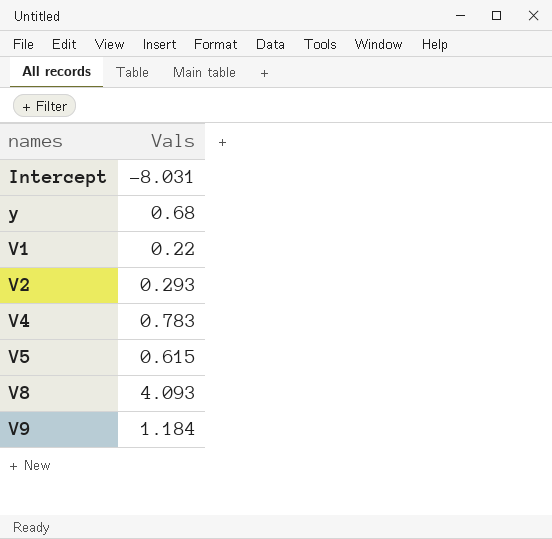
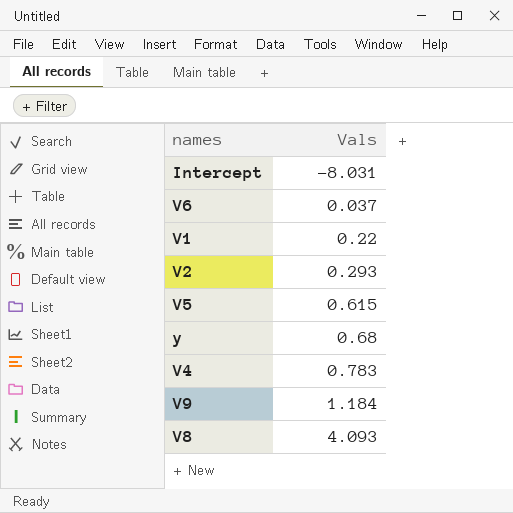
row order: none -> Vals ascending
row V6: none -> 0.037

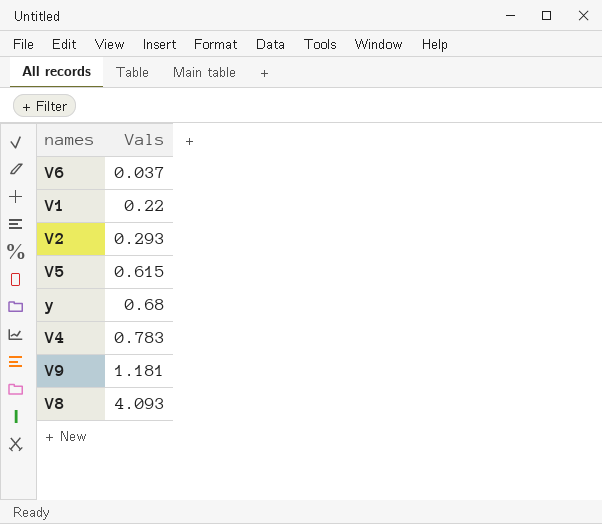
row Intercept: -8.031 -> none
V9 | Vals: 1.184 -> 1.181

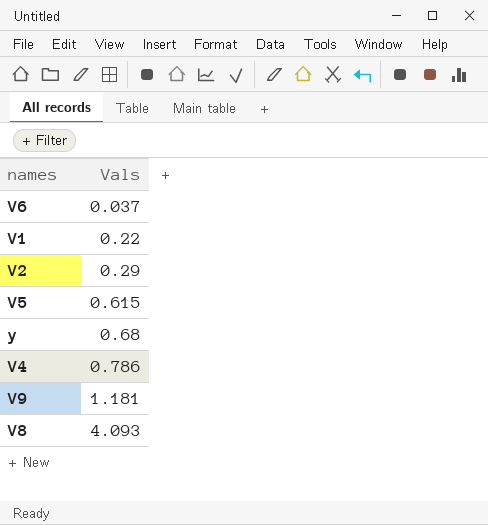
V2 | Vals: 0.293 -> 0.29
V4 | Vals: 0.783 -> 0.786

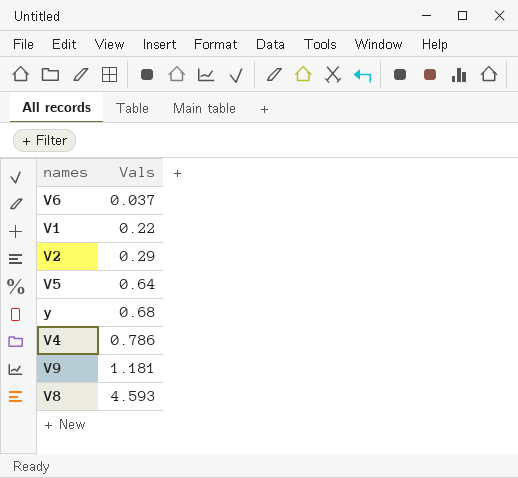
V5 | Vals: 0.615 -> 0.64
V8 | Vals: 4.093 -> 4.593

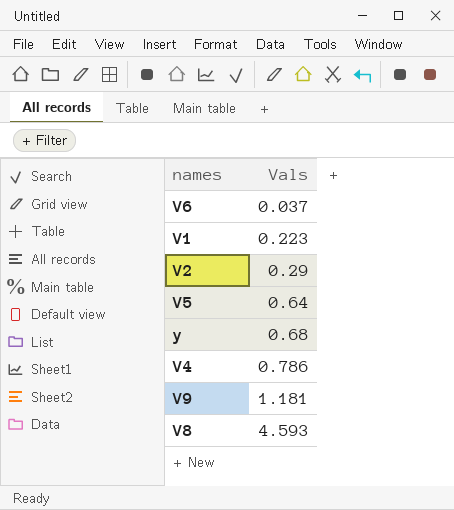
V1 | Vals: 0.22 -> 0.223

